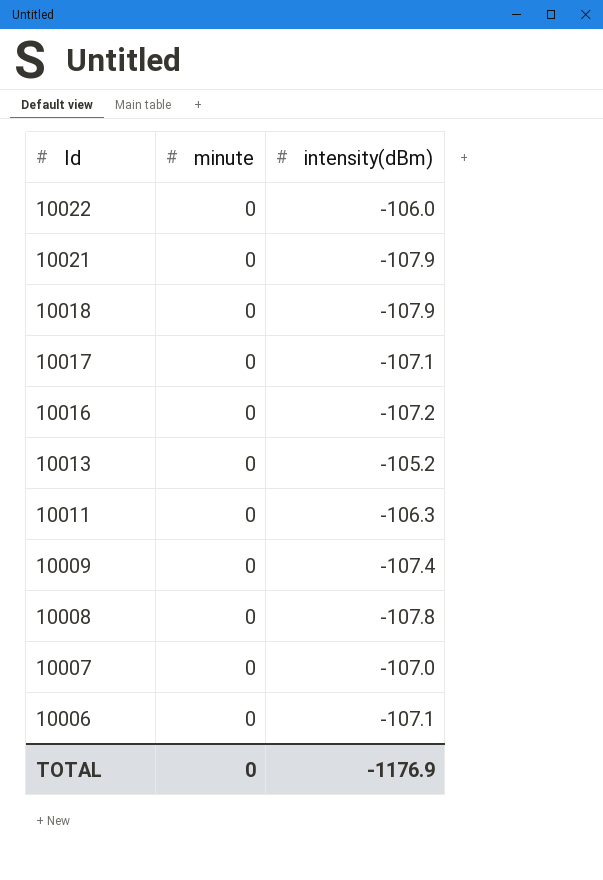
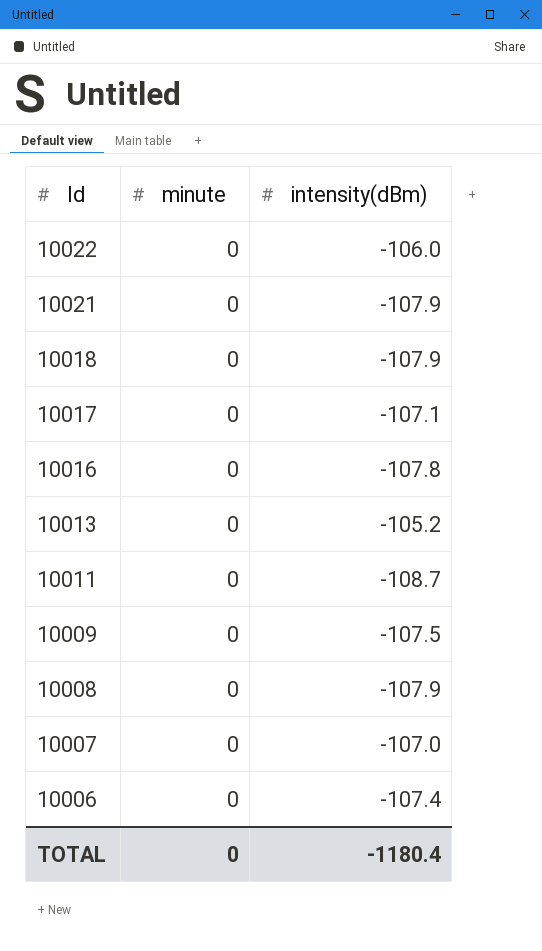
10016 | intensity(dBm): -107.2 -> -107.8
10011 | intensity(dBm): -106.3 -> -108.7
10009 | intensity(dBm): -107.4 -> -107.5
10008 | intensity(dBm): -107.8 -> -107.9
10006 | intensity(dBm): -107.1 -> -107.4
TOTAL | intensity(dBm): -1176.9 -> -1180.4

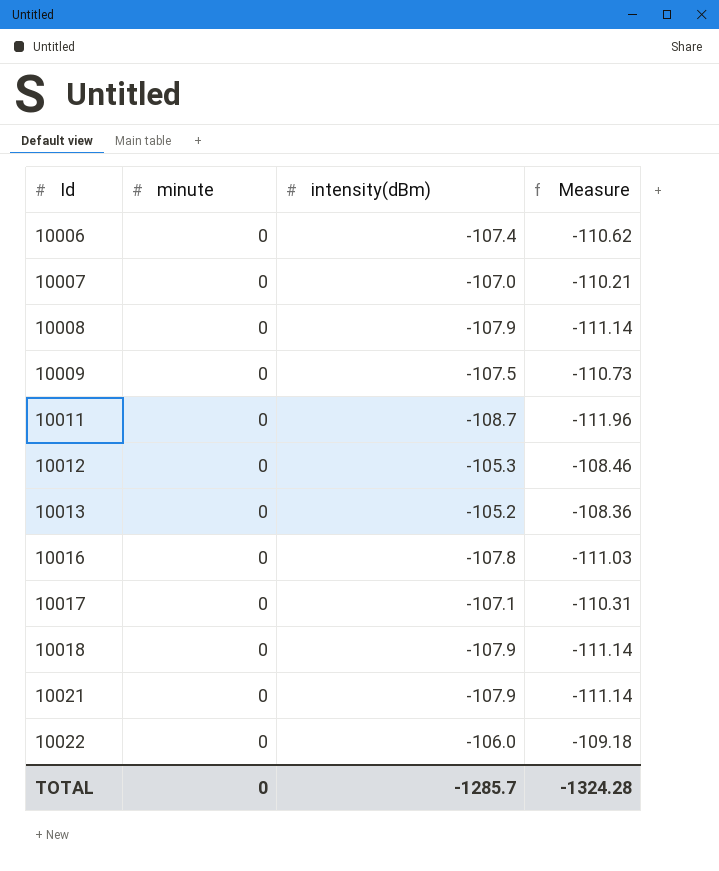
row order: Id descending -> Id ascending
column Measure | formula: none -> [intensity(dBm)] * 1.03
row 10012: none -> 0 | -105.3 | -108.46
TOTAL | intensity(dBm): -1180.4 -> -1285.7

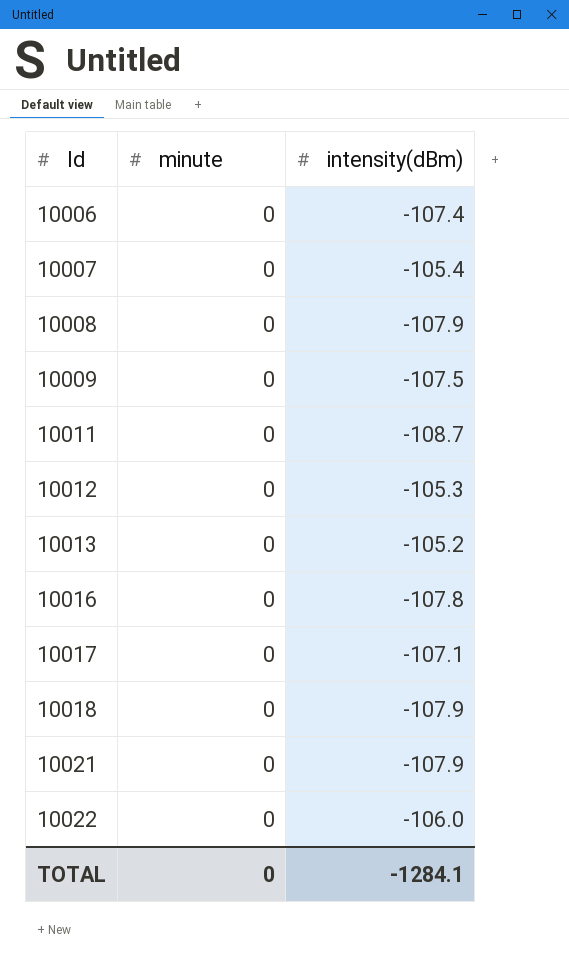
column Measure | formula: [intensity(dBm)] * 1.03 -> none
10007 | intensity(dBm): -107.0 -> -105.4
TOTAL | intensity(dBm): -1285.7 -> -1284.1

